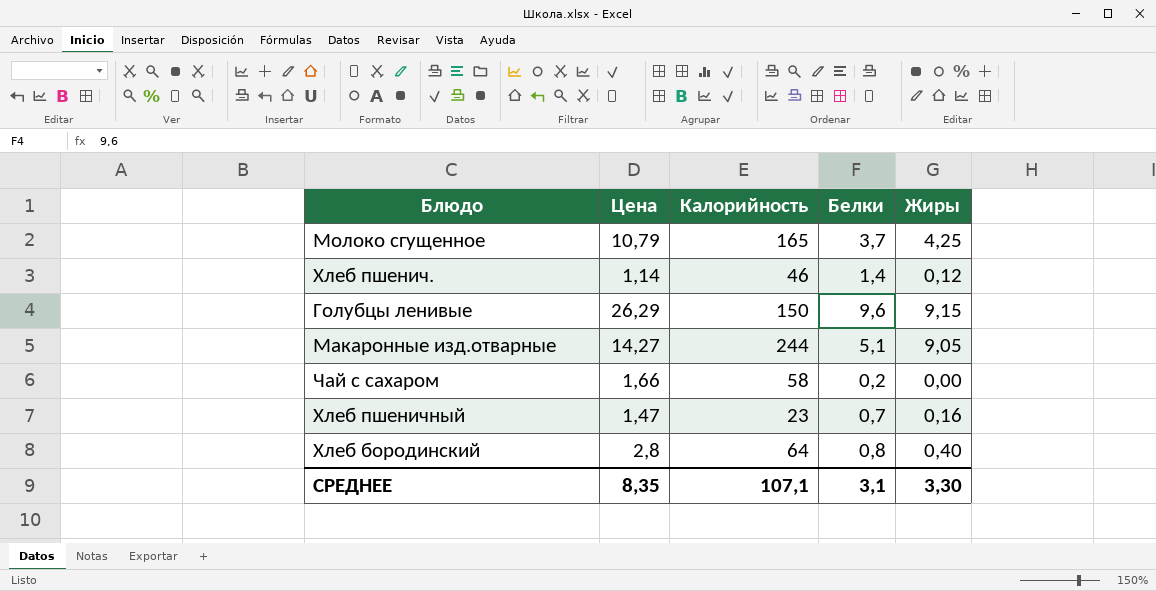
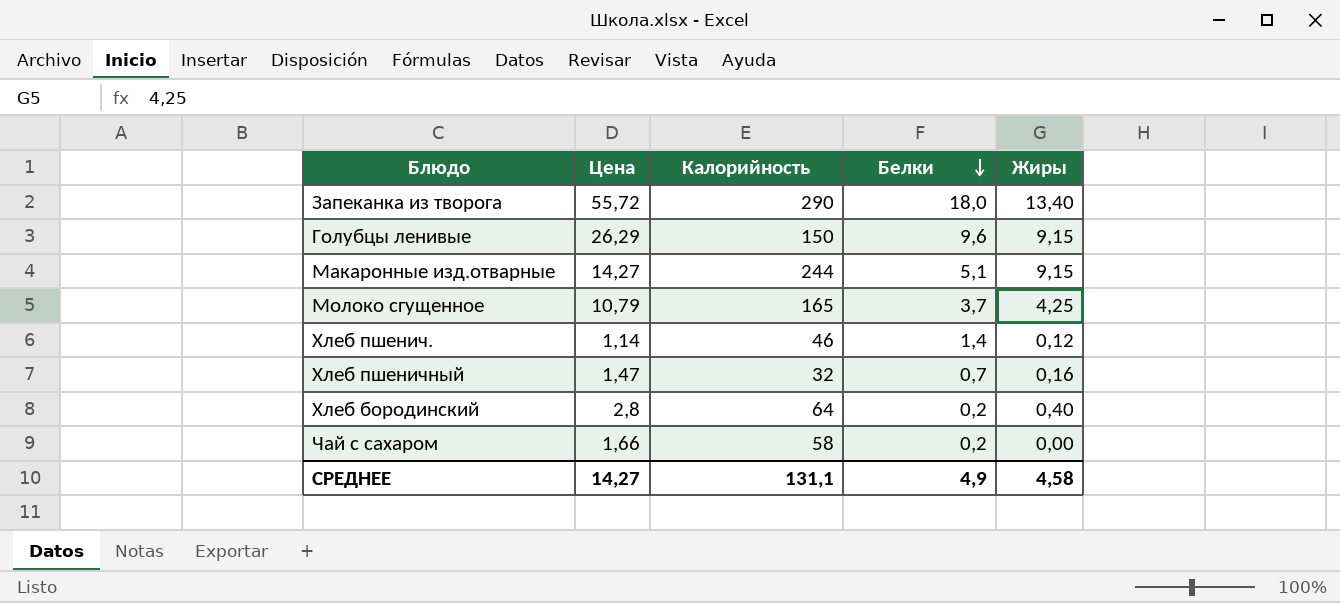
row order: none -> Белки descending
row Запеканка из творога: none -> 55,72 | 290 | 18,0 | 13,40
Макаронные изд.отварные | Жиры: 9,05 -> 9,15
Хлеб пшеничный | Калорийность: 23 -> 32
Хлеб бородинский | Белки: 0,8 -> 0,2
СРЕДНЕЕ | Цена: 8,35 -> 14,27
СРЕДНЕЕ | Калорийность: 107,1 -> 131,1
СРЕДНЕЕ | Белки: 3,1 -> 4,9
СРЕДНЕЕ | Жиры: 3,30 -> 4,58

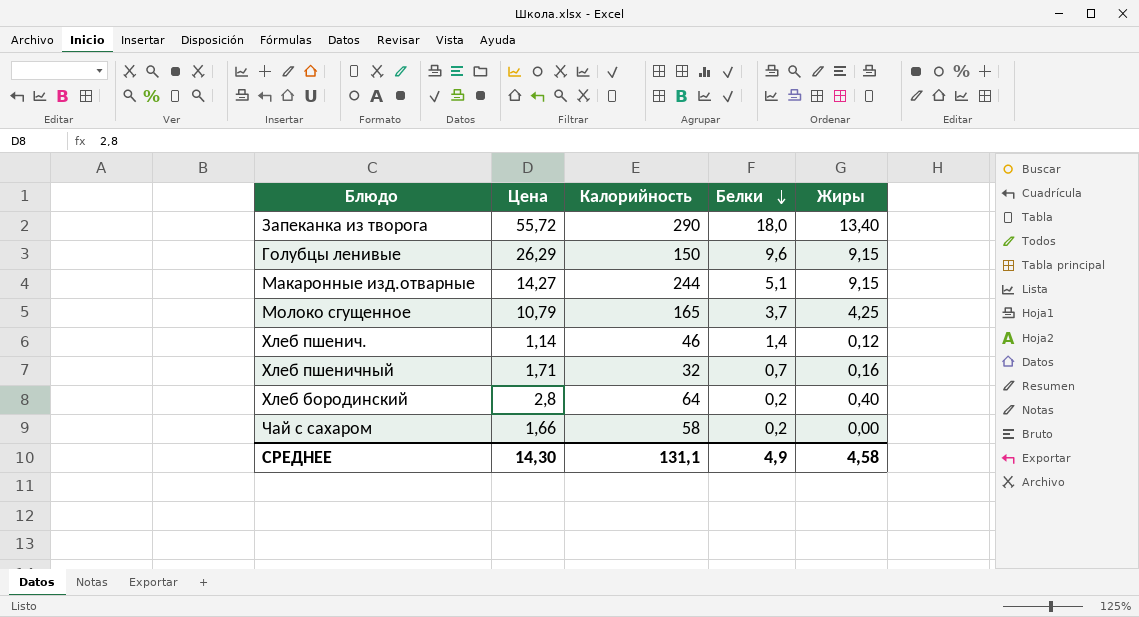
Хлеб пшеничный | Цена: 1,47 -> 1,71
СРЕДНЕЕ | Цена: 14,27 -> 14,30

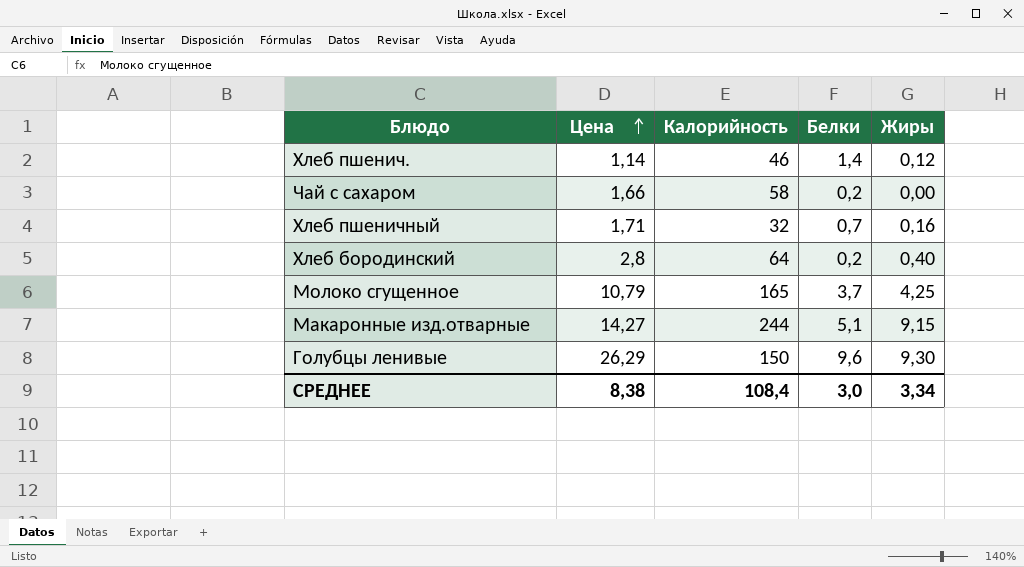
row order: Белки descending -> Цена ascending
row Запеканка из творога: 55,72 | 290 | 18,0 | 13,40 -> none
Голубцы ленивые | Жиры: 9,15 -> 9,30
СРЕДНЕЕ | Цена: 14,30 -> 8,38
СРЕДНЕЕ | Калорийность: 131,1 -> 108,4
СРЕДНЕЕ | Белки: 4,9 -> 3,0
СРЕДНЕЕ | Жиры: 4,58 -> 3,34

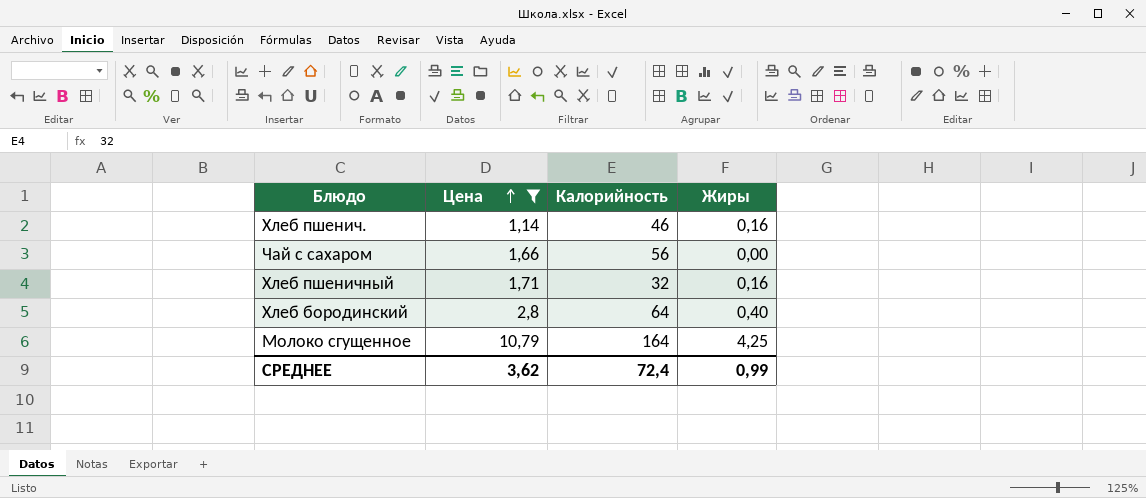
filter: none -> Цена <= 10,79
column Белки | position: 4 -> none
Хлеб пшенич. | Жиры: 0,12 -> 0,16
Чай с сахаром | Калорийность: 58 -> 56
Молоко сгущенное | Калорийность: 165 -> 164
СРЕДНЕЕ | Цена: 8,38 -> 3,62
СРЕДНЕЕ | Калорийность: 108,4 -> 72,4
СРЕДНЕЕ | Жиры: 3,34 -> 0,99

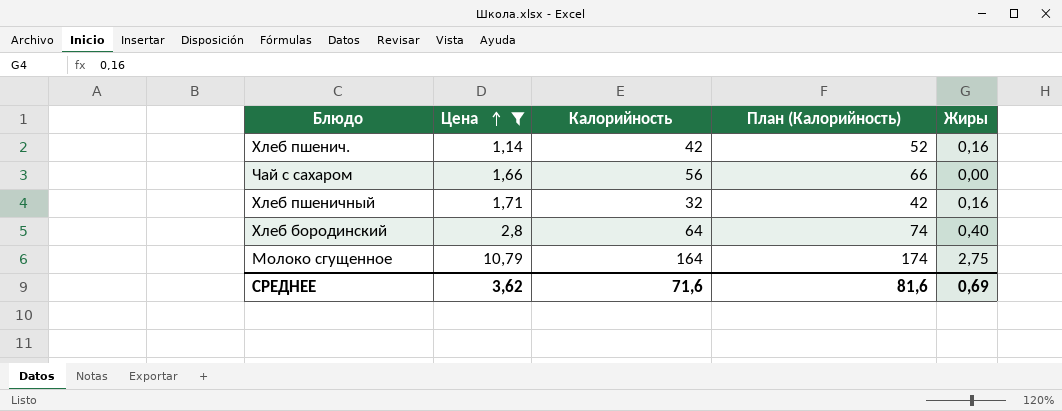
column План (Калорийность) | formula: none -> [Калорийность] + 10
Хлеб пшенич. | Калорийность: 46 -> 42
Молоко сгущенное | Жиры: 4,25 -> 2,75
СРЕДНЕЕ | Калорийность: 72,4 -> 71,6
СРЕДНЕЕ | Жиры: 0,99 -> 0,69

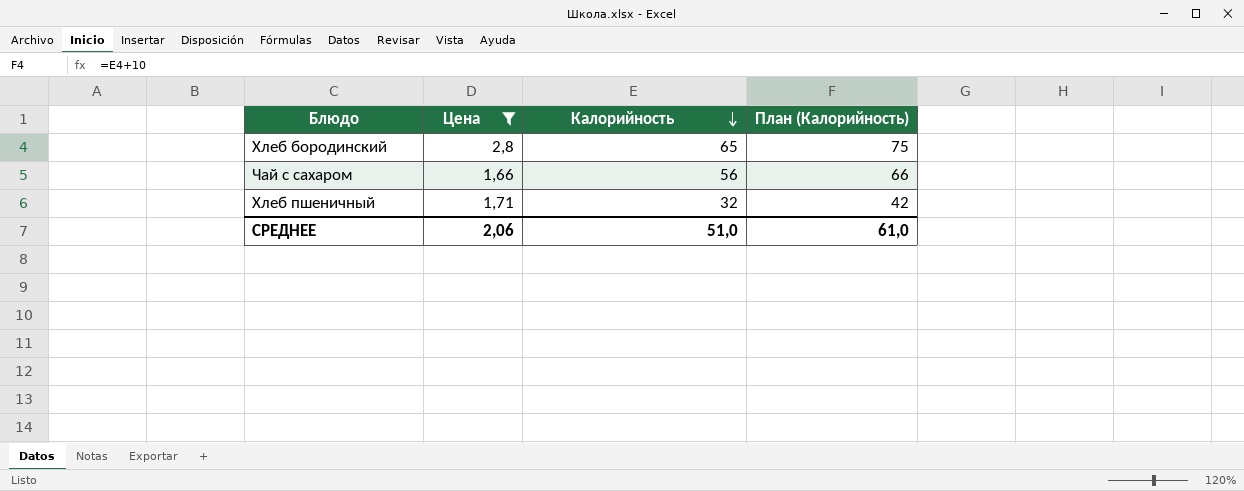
row order: Цена ascending -> Калорийность descending
column Жиры | position: 5 -> none
row Хлеб пшенич.: 1,14 | 42 | 52 | 0,16 -> none
row Молоко сгущенное: 10,79 | 164 | 174 | 2,75 -> none
Хлеб бородинский | Калорийность: 64 -> 65
Хлеб бородинский | План (Калорийность): 74 -> 75
СРЕДНЕЕ | Цена: 3,62 -> 2,06
СРЕДНЕЕ | Калорийность: 71,6 -> 51,0
СРЕДНЕЕ | План (Калорийность): 81,6 -> 61,0

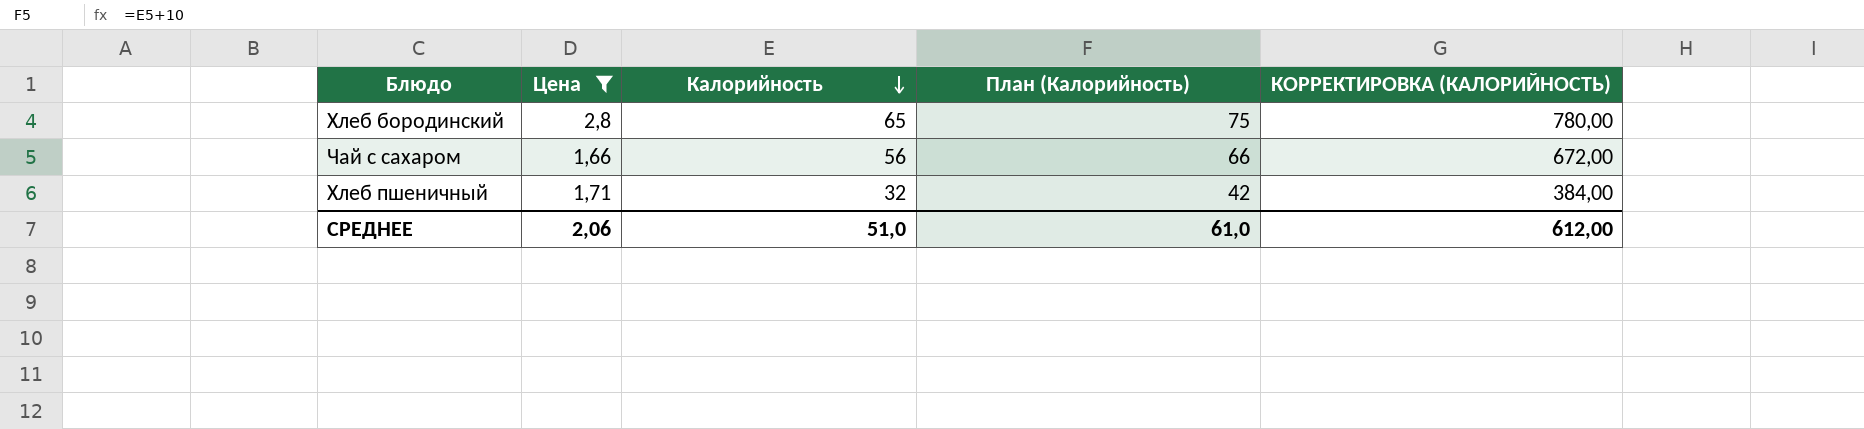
column КОРРЕКТИРОВКА (КАЛОРИЙНОСТЬ) | formula: none -> [Калорийность] * 12

